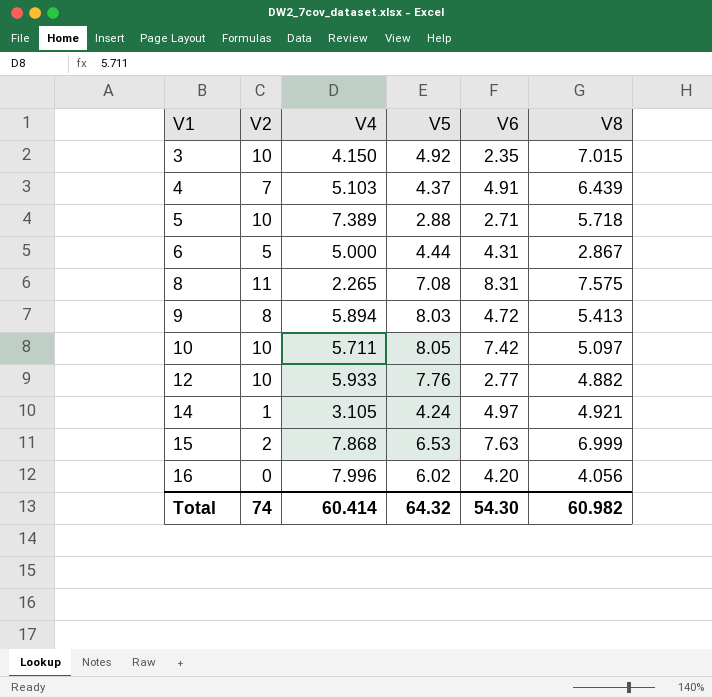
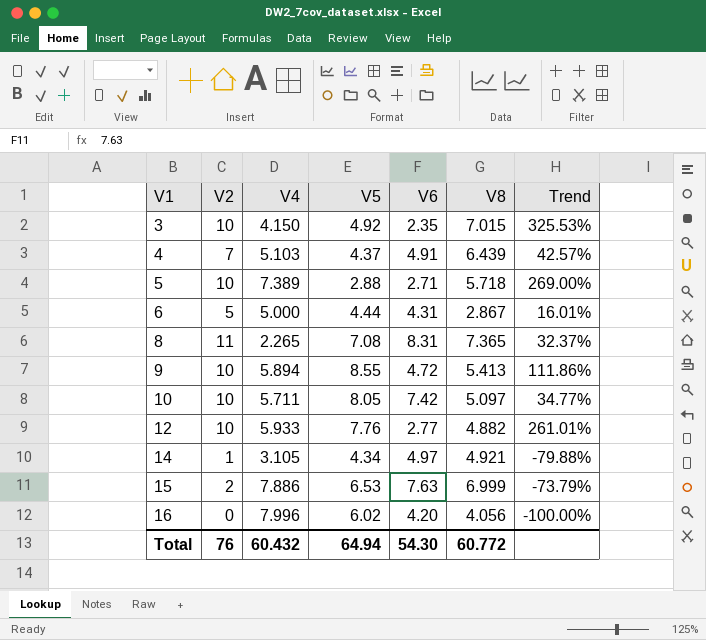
column Trend | formula: none -> ([V2] - [V6]) / [V6]
8 | V8: 7.575 -> 7.365
9 | V2: 8 -> 10
9 | V5: 8.03 -> 8.55
14 | V5: 4.24 -> 4.34
15 | V4: 7.868 -> 7.886
Total | V2: 74 -> 76
Total | V4: 60.414 -> 60.432
Total | V5: 64.32 -> 64.94
Total | V8: 60.982 -> 60.772

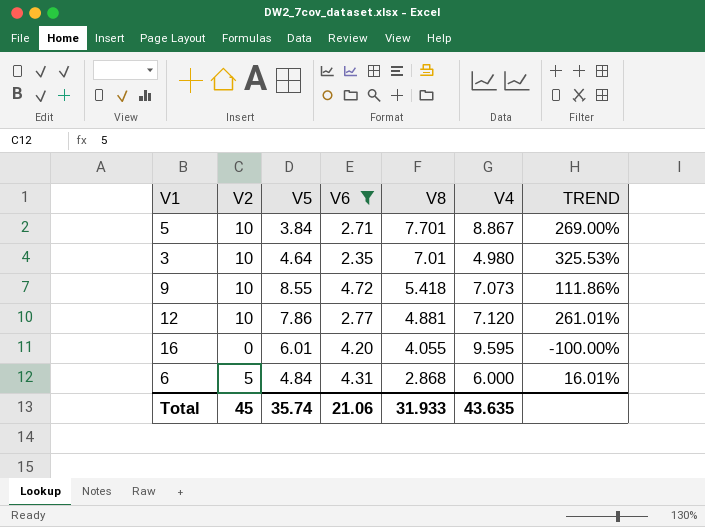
filter: none -> V6 <= 4.72
row order: V1 ascending -> V8 descending
column V4 | position: 3 -> 6
column name: Trend -> TREND
5 | V5: 2.88 -> 3.84
5 | V8: 5.718 -> 7.701
5 | V4: 7.389 -> 8.867
3 | V5: 4.92 -> 4.64
3 | V8: 7.015 -> 7.01
3 | V4: 4.150 -> 4.980
9 | V8: 5.413 -> 5.418
9 | V4: 5.894 -> 7.073
12 | V5: 7.76 -> 7.86
12 | V8: 4.882 -> 4.881
12 | V4: 5.933 -> 7.120
16 | V5: 6.02 -> 6.01
16 | V8: 4.056 -> 4.055
16 | V4: 7.996 -> 9.595
6 | V5: 4.44 -> 4.84
6 | V8: 2.867 -> 2.868
6 | V4: 5.000 -> 6.000
Total | V2: 76 -> 45
Total | V5: 64.94 -> 35.74
Total | V6: 54.30 -> 21.06
Total | V8: 60.772 -> 31.933
Total | V4: 60.432 -> 43.635

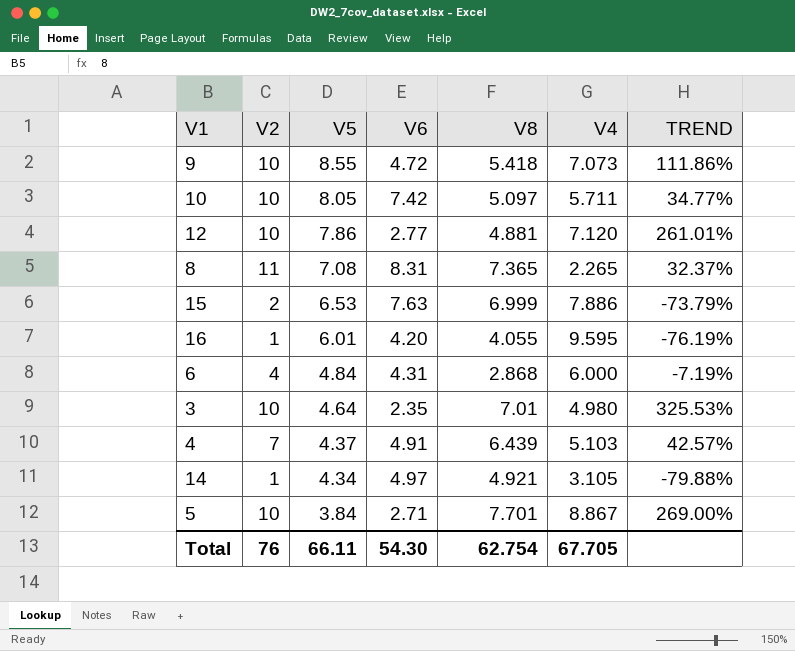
filter: V6 <= 4.72 -> none
row order: V8 descending -> V5 descending
16 | V2: 0 -> 1
16 | TREND: -100.00% -> -76.19%
6 | V2: 5 -> 4
6 | TREND: 16.01% -> -7.19%
Total | V2: 45 -> 76
Total | V5: 35.74 -> 66.11
Total | V6: 21.06 -> 54.30
Total | V8: 31.933 -> 62.754
Total | V4: 43.635 -> 67.705

